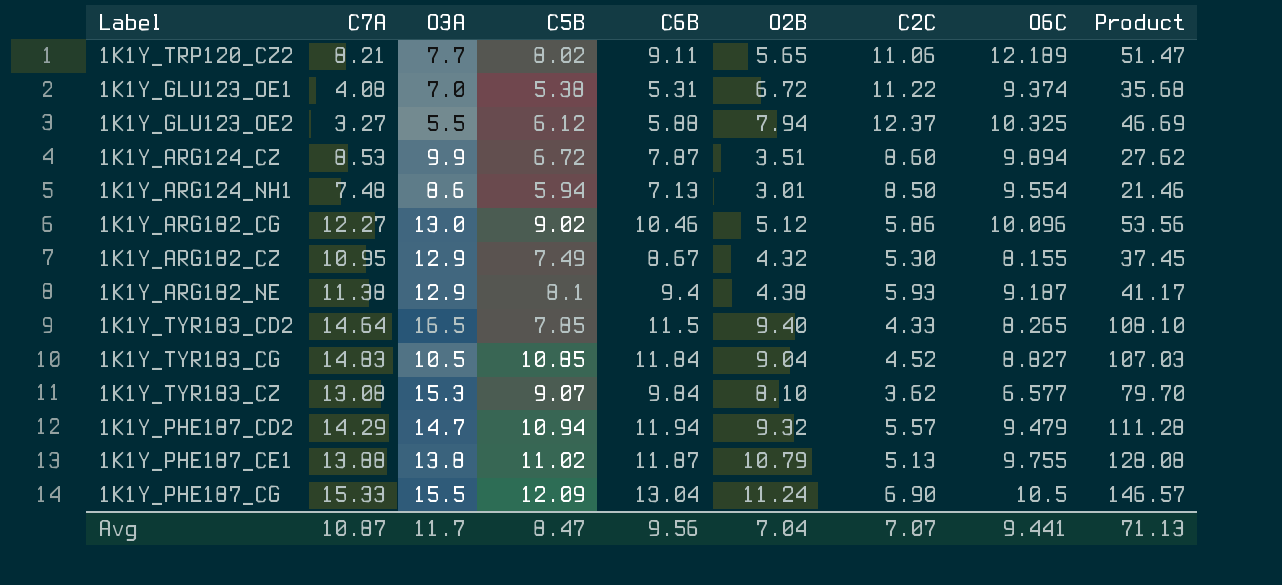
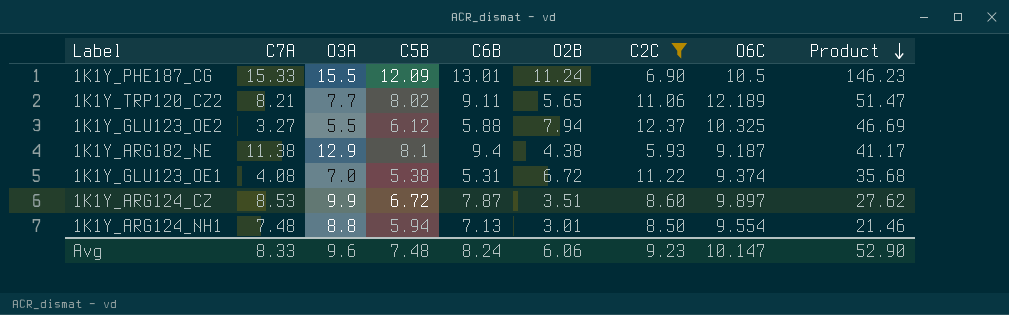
filter: none -> C2C >= 5.93
row order: none -> Product descending
1K1Y_PHE187_CG | C6B: 13.04 -> 13.01
1K1Y_PHE187_CG | Product: 146.57 -> 146.23
1K1Y_ARG124_CZ | O6C: 9.894 -> 9.897
1K1Y_ARG124_NH1 | O3A: 8.6 -> 8.8
Avg | C7A: 10.87 -> 8.33
Avg | O3A: 11.7 -> 9.6
Avg | C5B: 8.47 -> 7.48
Avg | C6B: 9.56 -> 8.24
Avg | O2B: 7.04 -> 6.06
Avg | C2C: 7.07 -> 9.23
Avg | O6C: 9.441 -> 10.147
Avg | Product: 71.13 -> 52.90

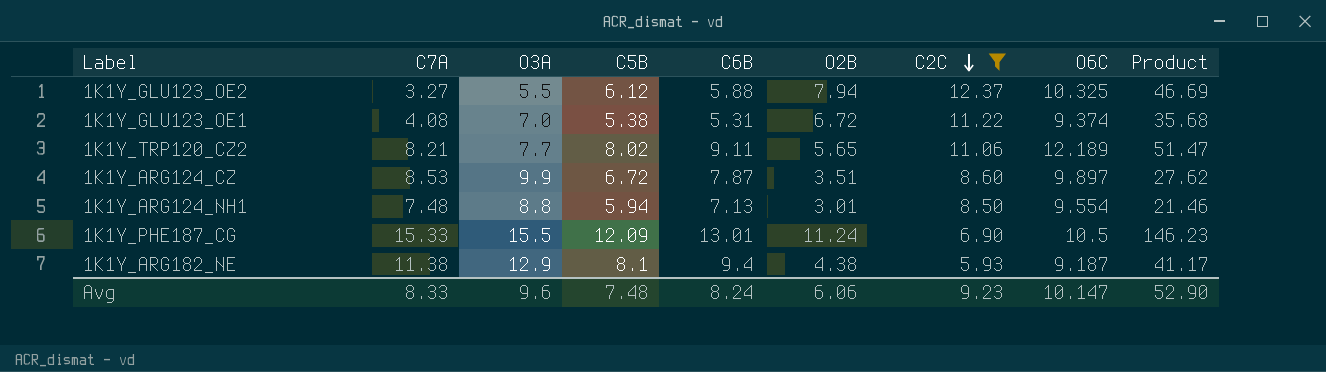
row order: Product descending -> C2C descending

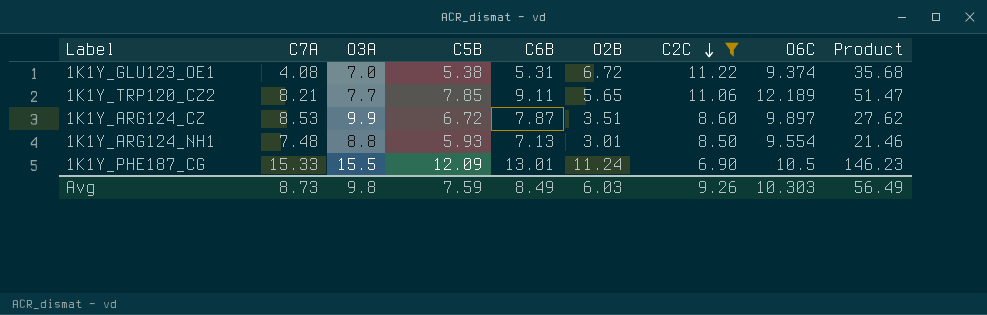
row 1K1Y_GLU123_OE2: 3.27 | 5.5 | 6.12 | 5.88 | 7.94 | 12.37 | 10.325 | 46.69 -> none
row 1K1Y_ARG182_NE: 11.38 | 12.9 | 8.1 | 9.4 | 4.38 | 5.93 | 9.187 | 41.17 -> none
1K1Y_TRP120_CZ2 | C5B: 8.02 -> 7.85
1K1Y_ARG124_NH1 | C5B: 5.94 -> 5.93
Avg | C7A: 8.33 -> 8.73
Avg | O3A: 9.6 -> 9.8
Avg | C5B: 7.48 -> 7.59
Avg | C6B: 8.24 -> 8.49
Avg | O2B: 6.06 -> 6.03
Avg | C2C: 9.23 -> 9.26
Avg | O6C: 10.147 -> 10.303
Avg | Product: 52.90 -> 56.49

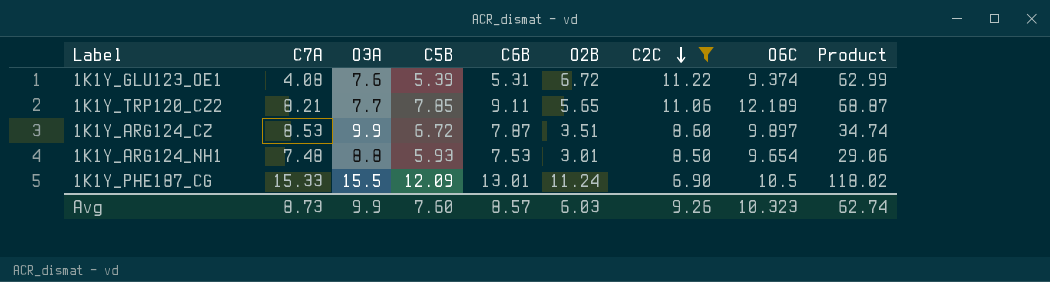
column Product | formula: [C6B] * [O2B] -> [O2B] * [O6C]
1K1Y_GLU123_OE1 | O3A: 7.0 -> 7.6
1K1Y_GLU123_OE1 | C5B: 5.38 -> 5.39
1K1Y_ARG124_NH1 | C6B: 7.13 -> 7.53
1K1Y_ARG124_NH1 | O6C: 9.554 -> 9.654
Avg | O3A: 9.8 -> 9.9
Avg | C5B: 7.59 -> 7.60
Avg | C6B: 8.49 -> 8.57
Avg | O6C: 10.303 -> 10.323
Avg | Product: 56.49 -> 62.74

